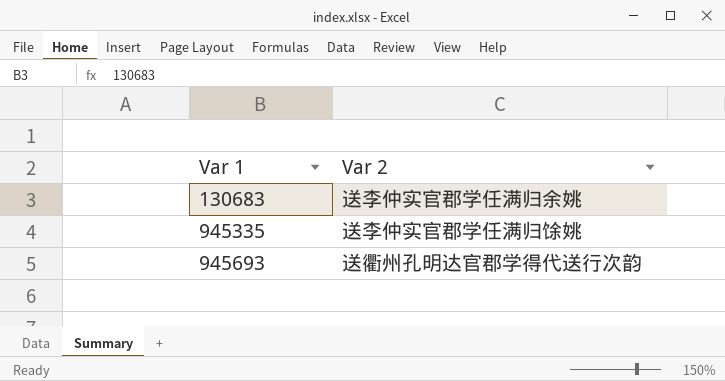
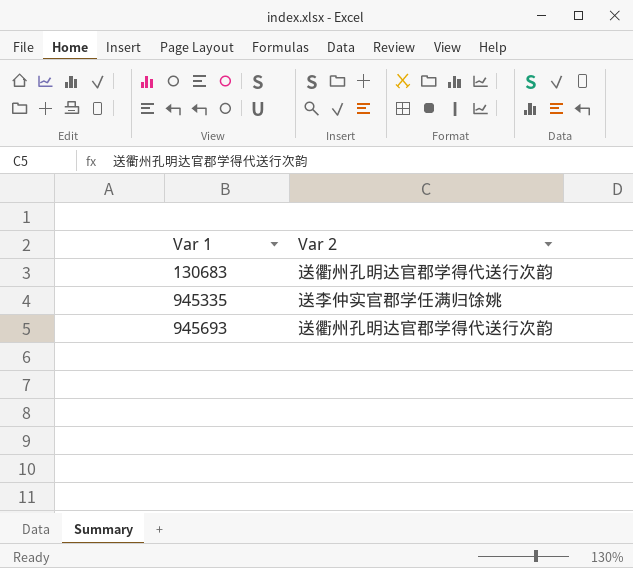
130683 | Var 2: 送李仲实官郡学任满归余姚 -> 送衢州孔明达官郡学得代送行次韵

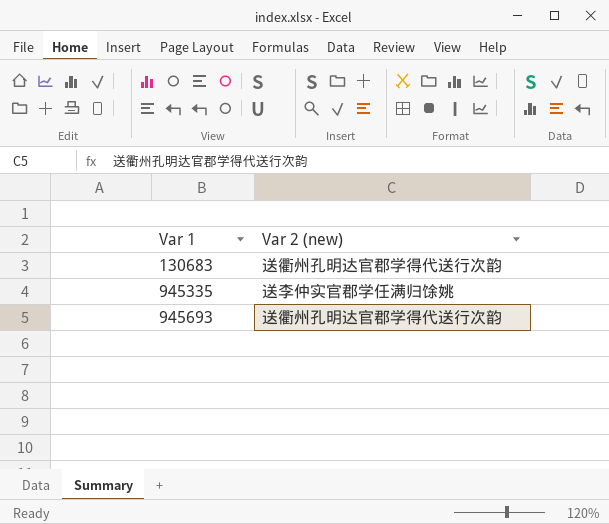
column name: Var 2 -> Var 2 (new)

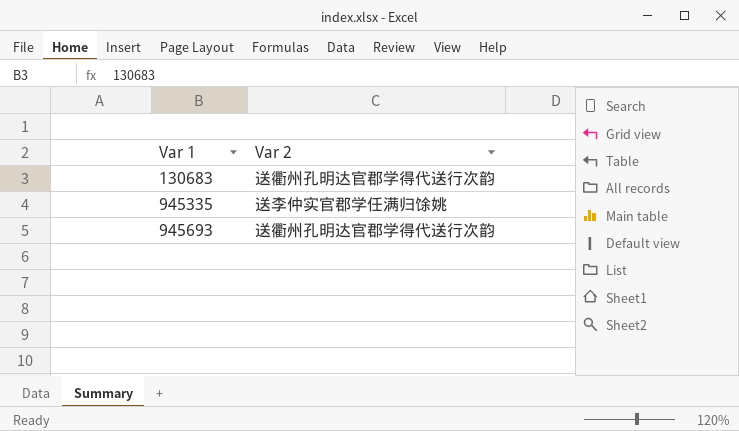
column name: Var 2 (new) -> Var 2

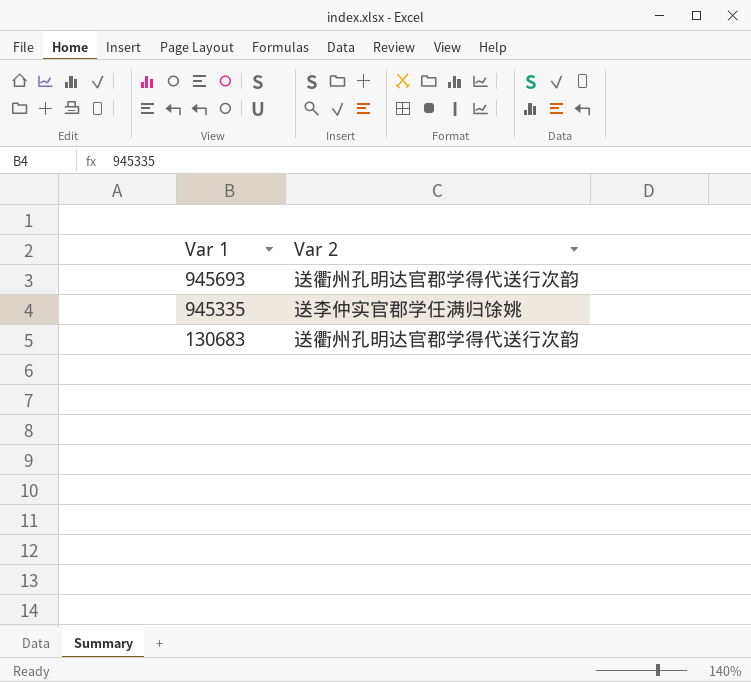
row order: Var 1 ascending -> Var 1 descending

